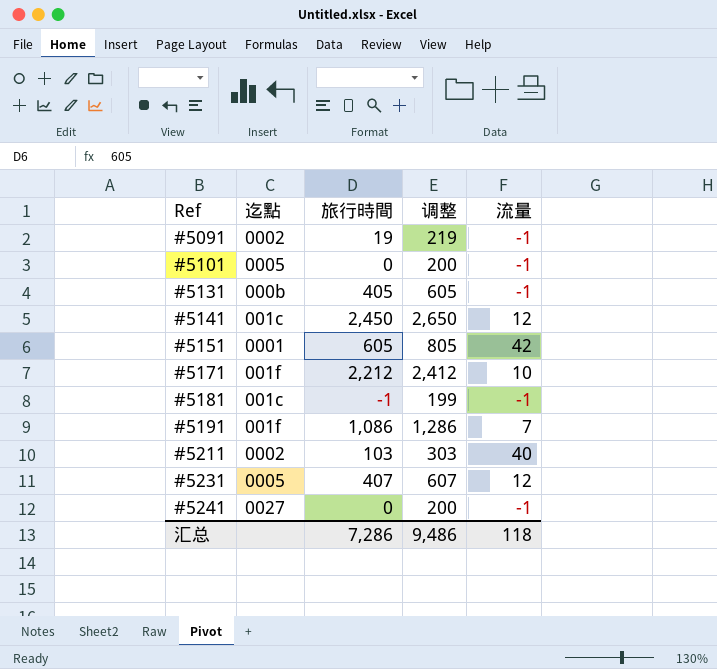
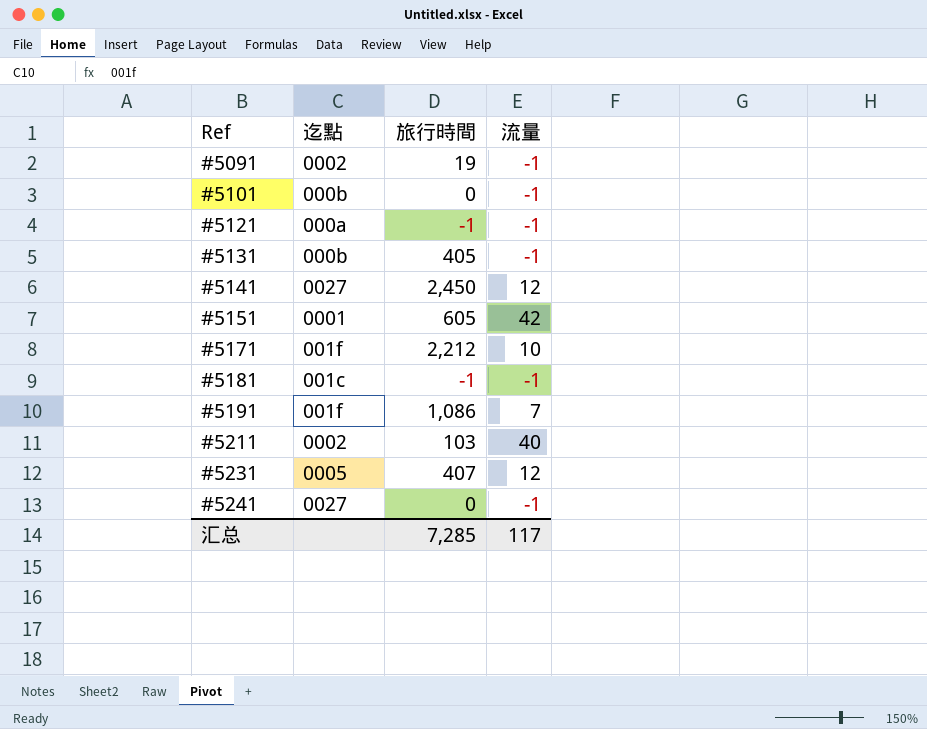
column 调整 | formula: [旅行時間] + 200 -> none
#5101 | 迄點: 0005 -> 000b
row #5121: none -> 000a | -1 | -1
#5141 | 迄點: 001c -> 0027
汇总 | 旅行時間: 7,286 -> 7,285
汇总 | 流量: 118 -> 117

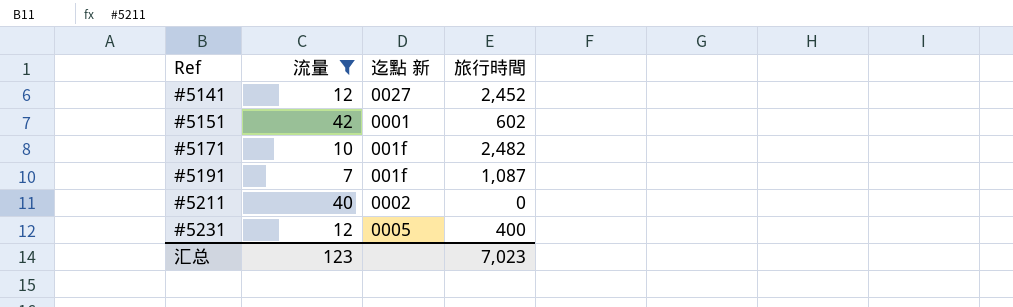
filter: none -> 流量 != -1
column 流量 | position: 4 -> 2
column name: 迄點 -> 迄點 新
#5141 | 旅行時間: 2,450 -> 2,452
#5151 | 旅行時間: 605 -> 602
#5171 | 旅行時間: 2,212 -> 2,482
#5191 | 旅行時間: 1,086 -> 1,087
#5211 | 旅行時間: 103 -> 0
#5231 | 旅行時間: 407 -> 400
汇总 | 流量: 117 -> 123
汇总 | 旅行時間: 7,285 -> 7,023

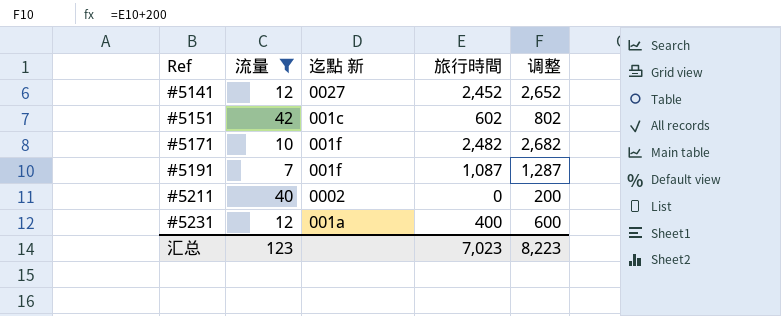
column 调整 | formula: none -> [旅行時間] + 200
#5151 | 迄點 新: 0001 -> 001c
#5231 | 迄點 新: 0005 -> 001a

